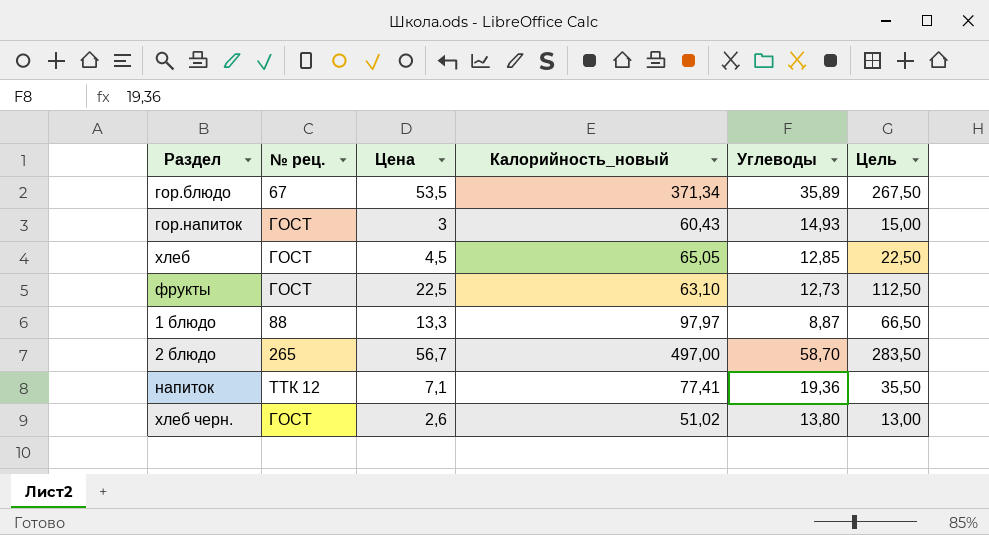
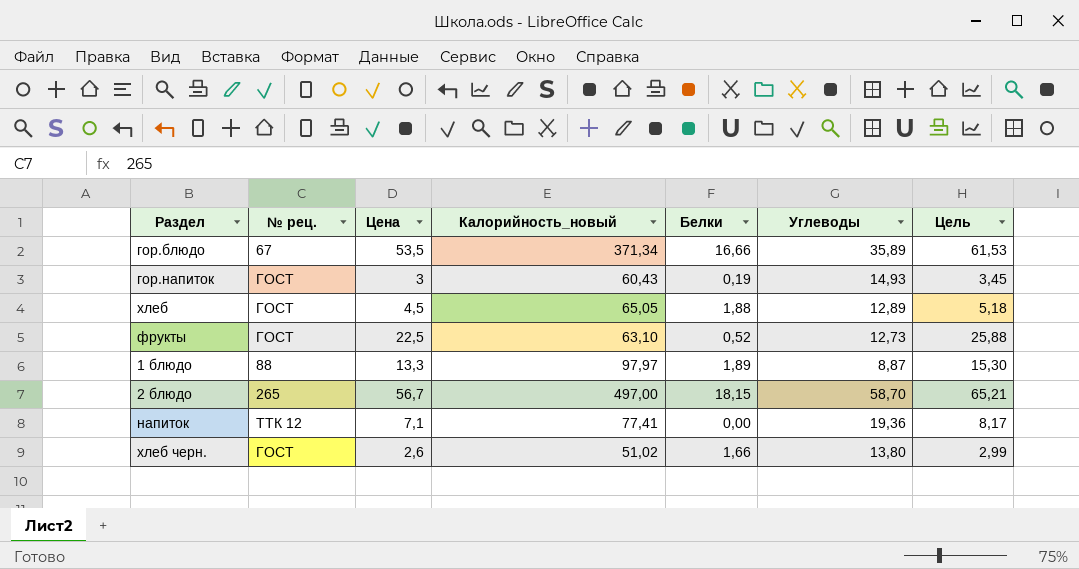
column Белки | position: none -> 5
column Цель | formula: [Цена] * 5 -> [Цена] * 1,15
хлеб | Углеводы: 12,85 -> 12,89

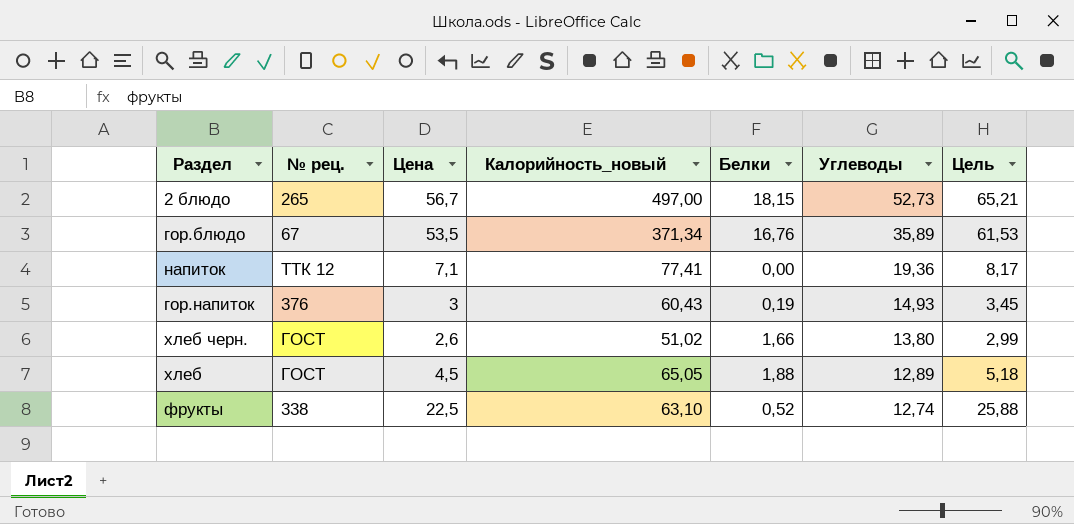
row order: none -> Углеводы descending
row 1 блюдо: 88 | 13,3 | 97,97 | 1,89 | 8,87 | 15,30 -> none
2 блюдо | Углеводы: 58,70 -> 52,73
гор.блюдо | Белки: 16,66 -> 16,76
гор.напиток | № рец.: ГОСТ -> 376
фрукты | № рец.: ГОСТ -> 338
фрукты | Углеводы: 12,73 -> 12,74

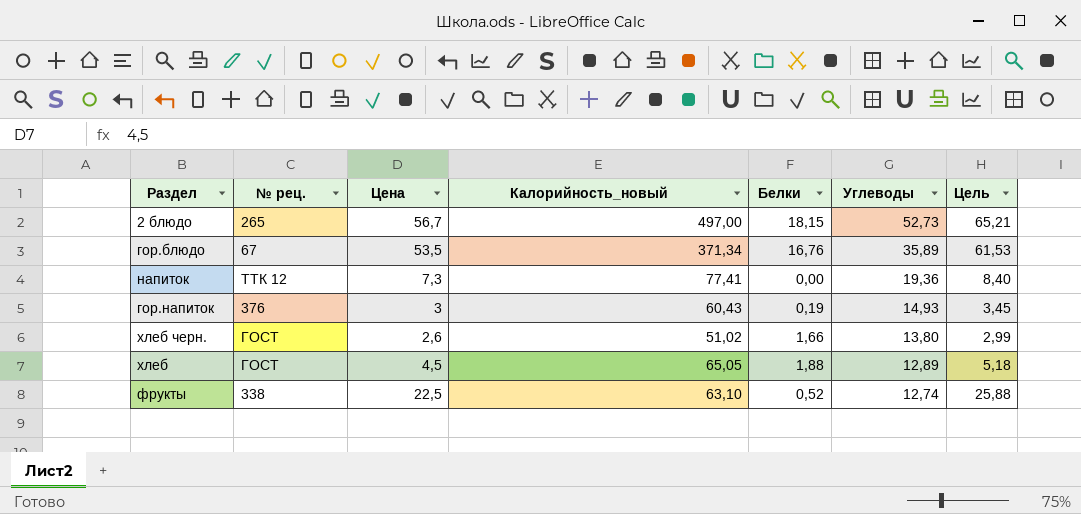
напиток | Цена: 7,1 -> 7,3
напиток | Цель: 8,17 -> 8,40

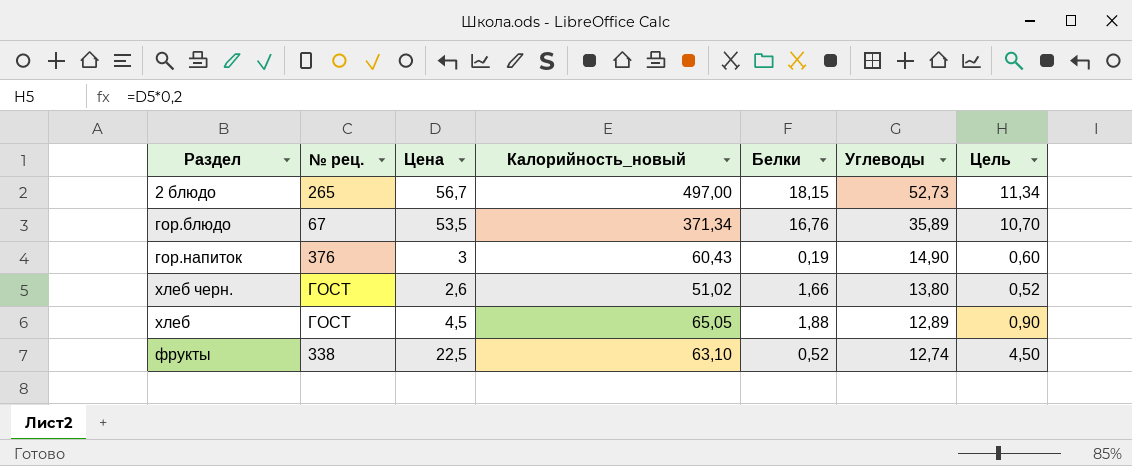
column Цель | formula: [Цена] * 1,15 -> [Цена] * 0,2
row напиток: ТТК 12 | 7,3 | 77,41 | 0,00 | 19,36 | 8,40 -> none
гор.напиток | Углеводы: 14,93 -> 14,90

